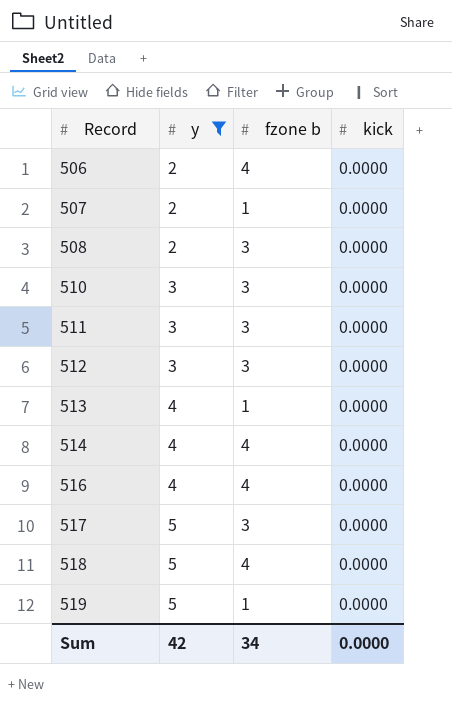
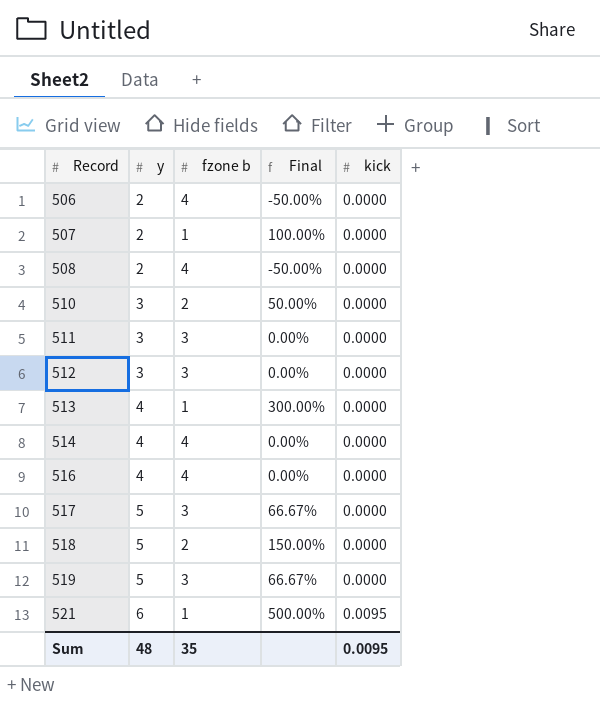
filter: y != 6 -> none
column Final | formula: none -> ([y] - [fzone b]) / [fzone b]
508 | fzone b: 3 -> 4
510 | fzone b: 3 -> 2
518 | fzone b: 4 -> 2
519 | fzone b: 1 -> 3
Sum | y: 42 -> 48
Sum | fzone b: 34 -> 35
Sum | kick: 0.0000 -> 0.0095

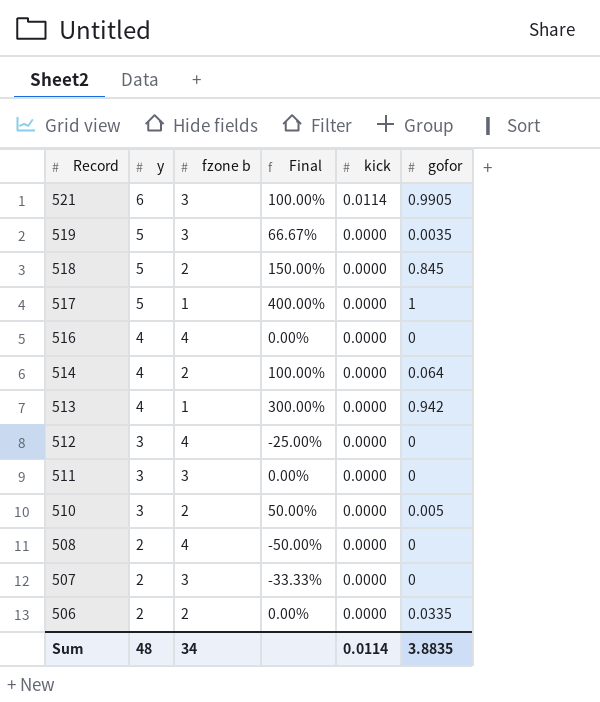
row order: Record ascending -> Record descending
column gofor | position: none -> 6
521 | fzone b: 1 -> 3
521 | Final: 500.00% -> 100.00%
521 | kick: 0.0095 -> 0.0114
517 | fzone b: 3 -> 1
517 | Final: 66.67% -> 400.00%
514 | fzone b: 4 -> 2
514 | Final: 0.00% -> 100.00%
512 | fzone b: 3 -> 4
512 | Final: 0.00% -> -25.00%
507 | fzone b: 1 -> 3
507 | Final: 100.00% -> -33.33%
506 | fzone b: 4 -> 2
506 | Final: -50.00% -> 0.00%
Sum | fzone b: 35 -> 34
Sum | kick: 0.0095 -> 0.0114

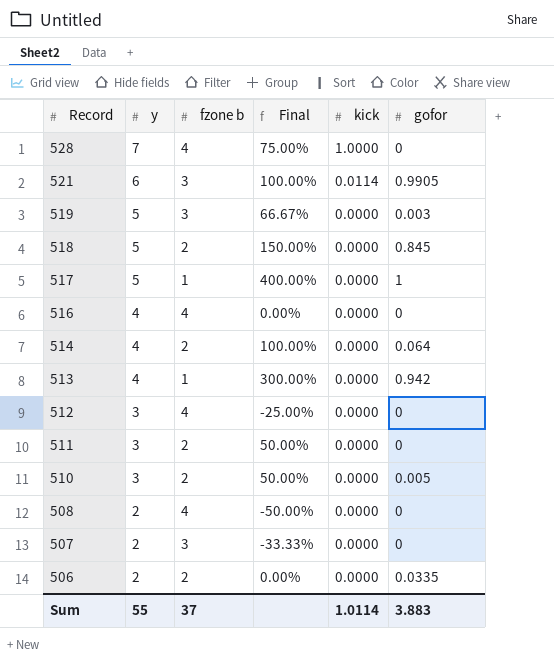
row 528: none -> 7 | 4 | 75.00% | 1.0000 | 0
519 | gofor: 0.0035 -> 0.003
511 | fzone b: 3 -> 2
511 | Final: 0.00% -> 50.00%
Sum | y: 48 -> 55
Sum | fzone b: 34 -> 37
Sum | kick: 0.0114 -> 1.0114
Sum | gofor: 3.8835 -> 3.883

